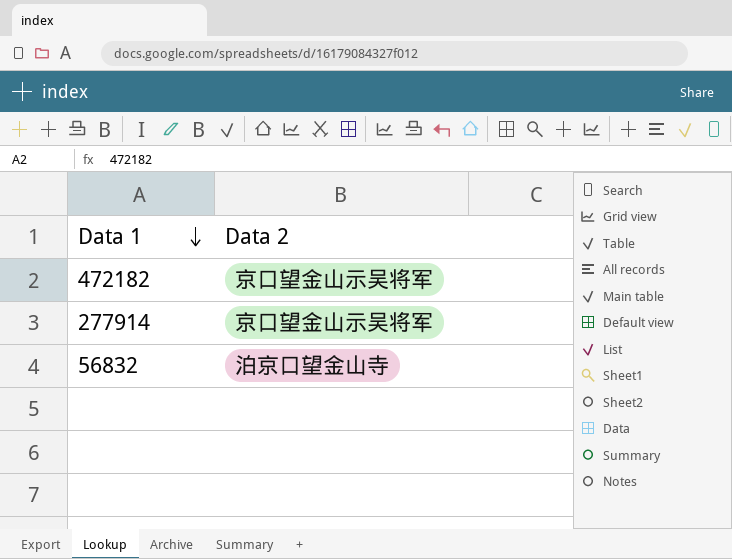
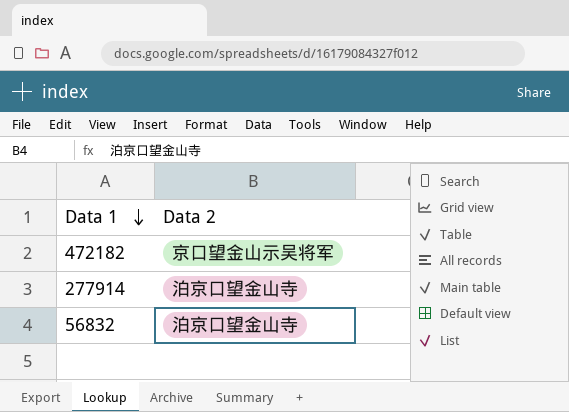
277914 | Data 2: 京口望金山示吴将军 -> 泊京口望金山寺

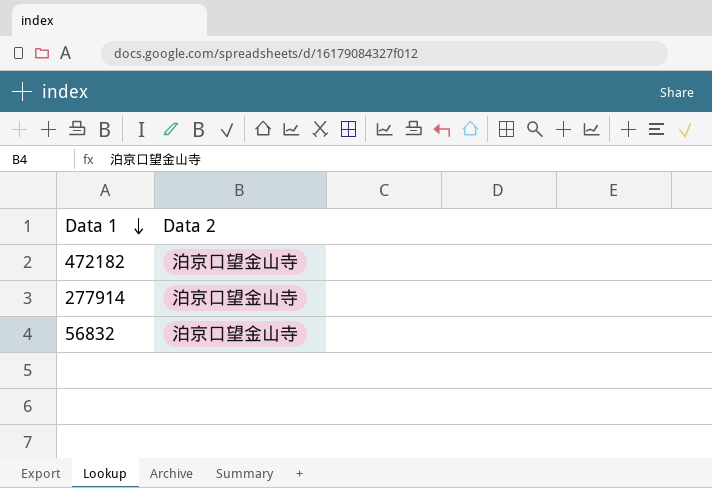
472182 | Data 2: 京口望金山示吴将军 -> 泊京口望金山寺

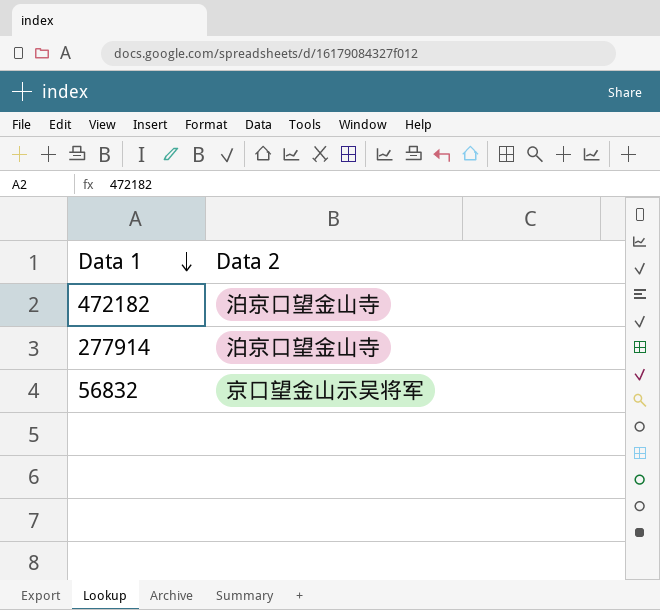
56832 | Data 2: 泊京口望金山寺 -> 京口望金山示吴将军

